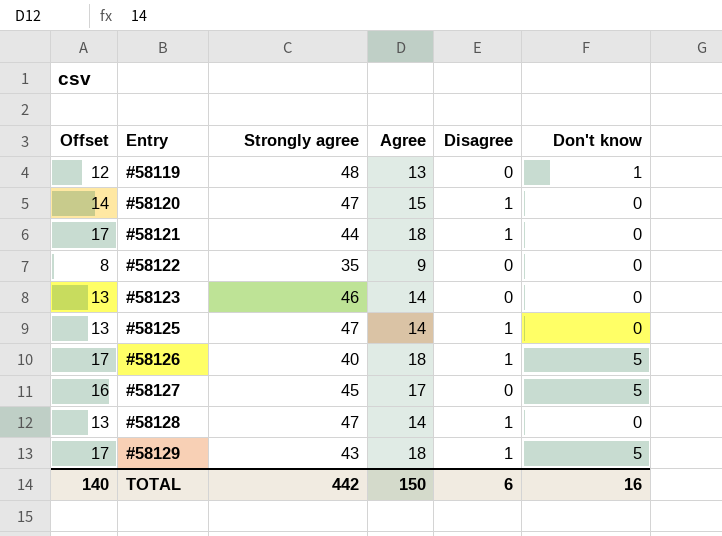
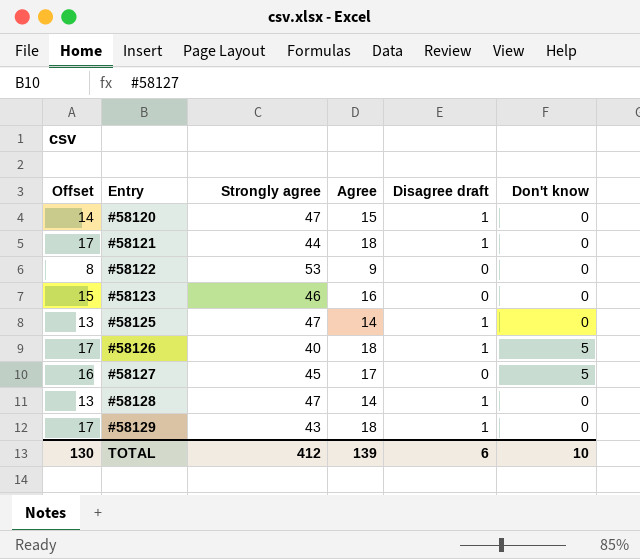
column name: Disagree -> Disagree draft
row #58119: 12 | 48 | 13 | 0 | 1 -> none
#58122 | Strongly agree: 35 -> 53
#58123 | Offset: 13 -> 15
#58123 | Agree: 14 -> 16
#58129 | Don't know: 5 -> 0
TOTAL | Offset: 140 -> 130
TOTAL | Strongly agree: 442 -> 412
TOTAL | Agree: 150 -> 139
TOTAL | Don't know: 16 -> 10

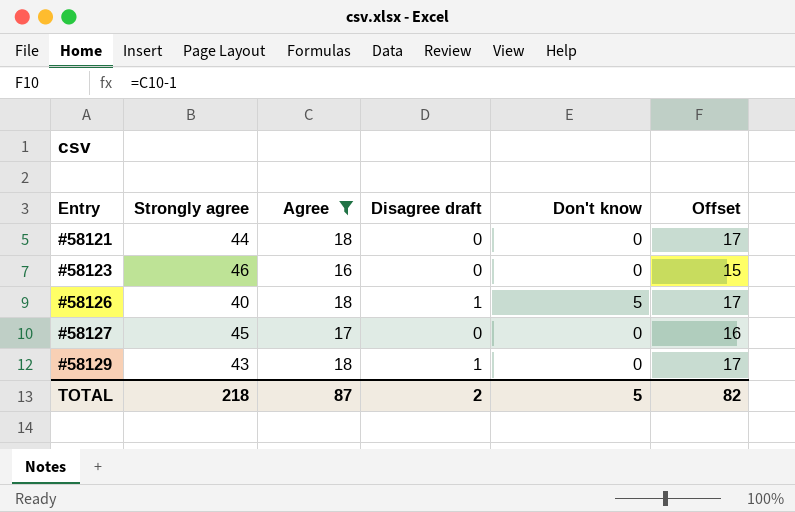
filter: none -> Agree >= 16
column Offset | position: 1 -> 6
#58121 | Disagree draft: 1 -> 0
#58127 | Don't know: 5 -> 0
TOTAL | Strongly agree: 412 -> 218
TOTAL | Agree: 139 -> 87
TOTAL | Disagree draft: 6 -> 2
TOTAL | Don't know: 10 -> 5
TOTAL | Offset: 130 -> 82

